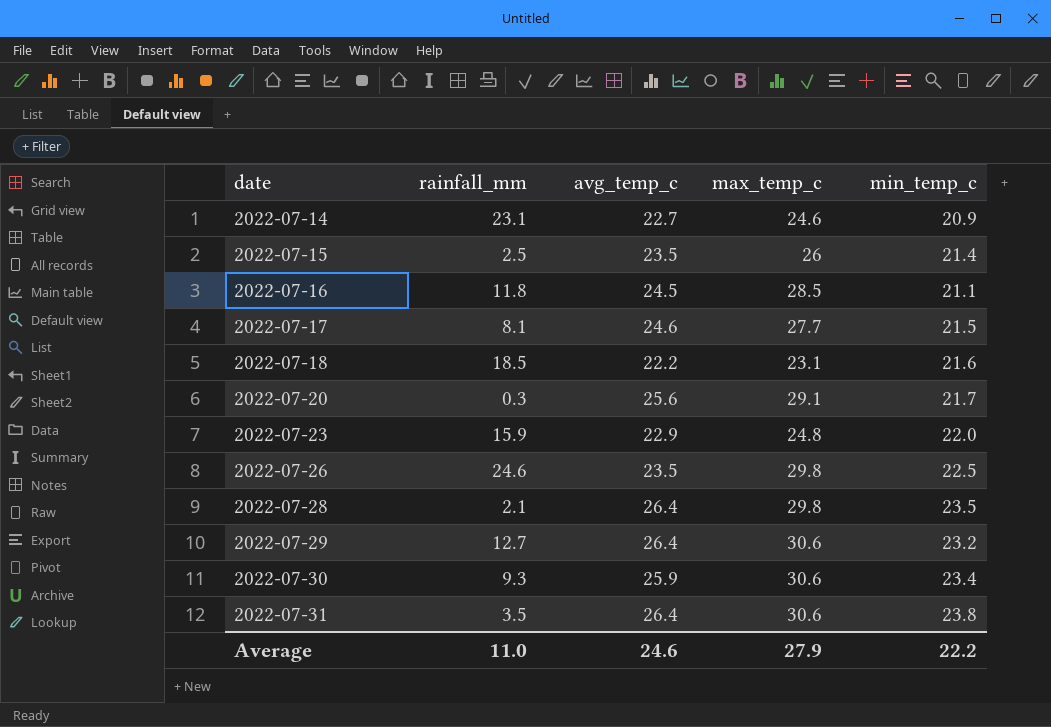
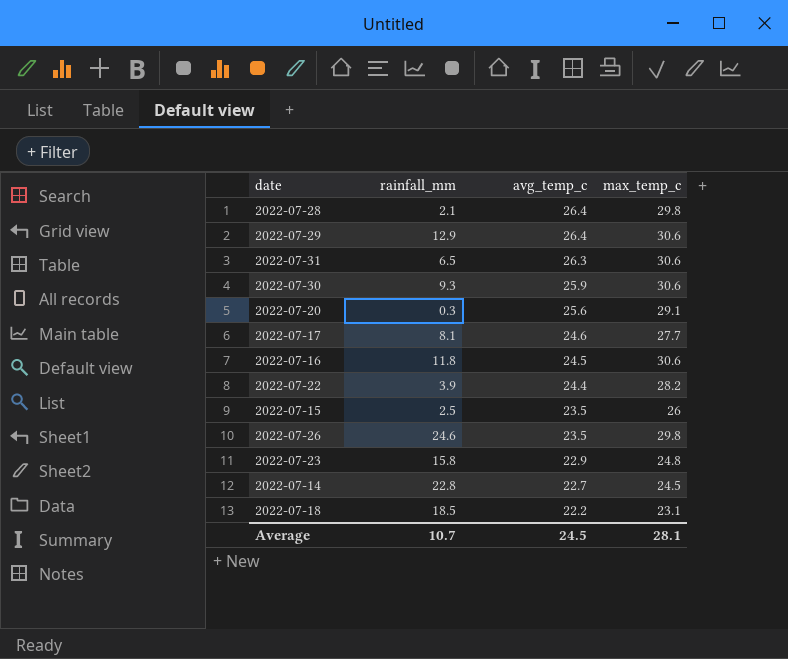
row order: date ascending -> avg_temp_c descending
column min_temp_c | position: 5 -> none
2022-07-29 | rainfall_mm: 12.7 -> 12.9
2022-07-31 | rainfall_mm: 3.5 -> 6.5
2022-07-31 | avg_temp_c: 26.4 -> 26.3
2022-07-16 | max_temp_c: 28.5 -> 30.6
row 2022-07-22: none -> 3.9 | 24.4 | 28.2
2022-07-23 | rainfall_mm: 15.9 -> 15.8
2022-07-14 | rainfall_mm: 23.1 -> 22.8
2022-07-14 | max_temp_c: 24.6 -> 24.5
Average | rainfall_mm: 11.0 -> 10.7
Average | avg_temp_c: 24.6 -> 24.5
Average | max_temp_c: 27.9 -> 28.1

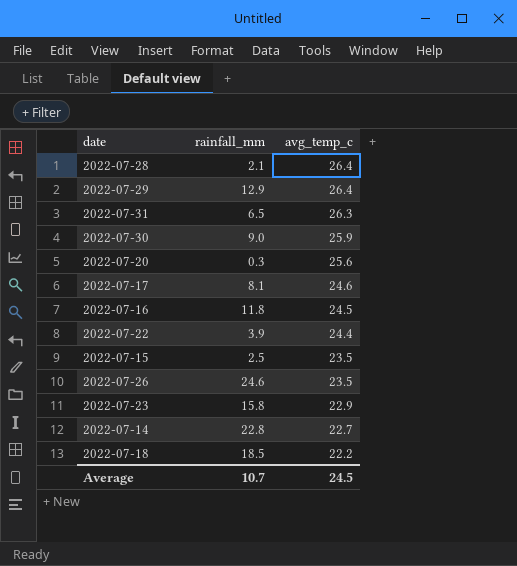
column max_temp_c | position: 4 -> none
2022-07-30 | rainfall_mm: 9.3 -> 9.0

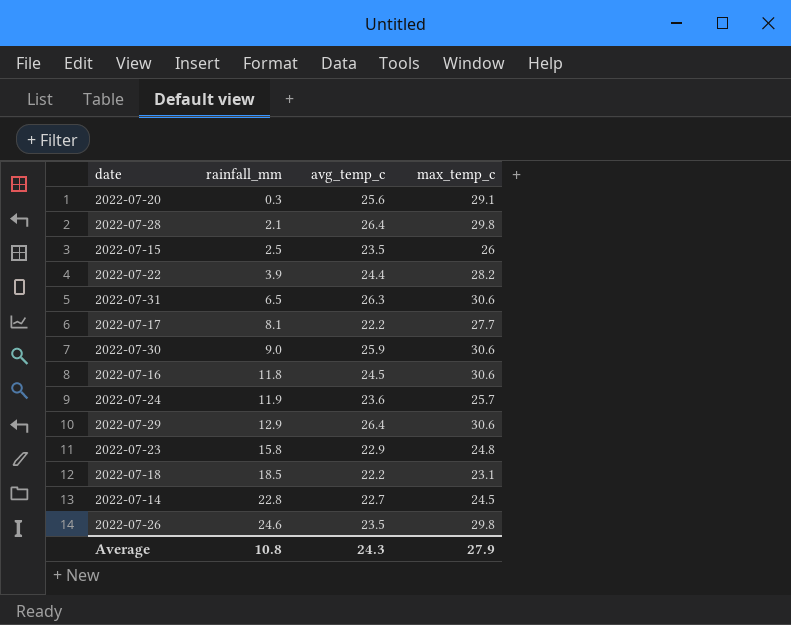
row order: avg_temp_c descending -> rainfall_mm ascending
column max_temp_c | position: none -> 4
2022-07-17 | avg_temp_c: 24.6 -> 22.2
row 2022-07-24: none -> 11.9 | 23.6 | 25.7
Average | rainfall_mm: 10.7 -> 10.8
Average | avg_temp_c: 24.5 -> 24.3

